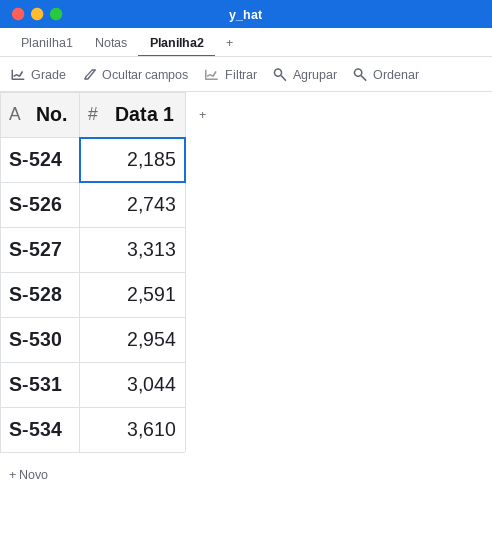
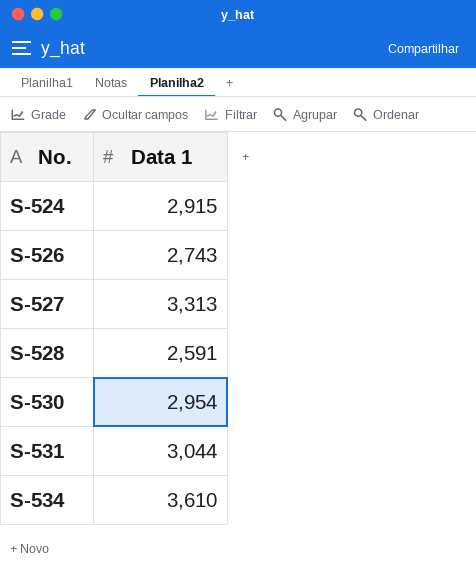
S-524 | Data 1: 2,185 -> 2,915

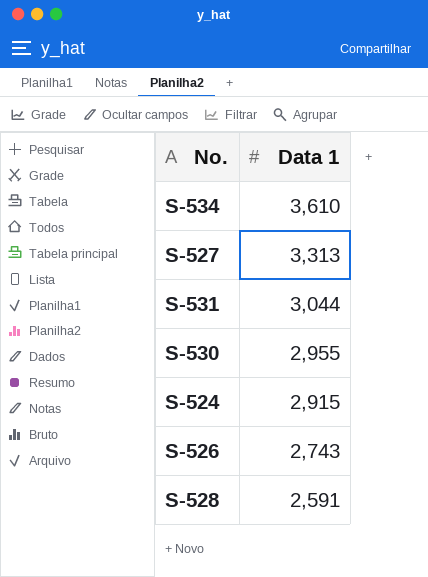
row order: No. ascending -> Data 1 descending
S-530 | Data 1: 2,954 -> 2,955

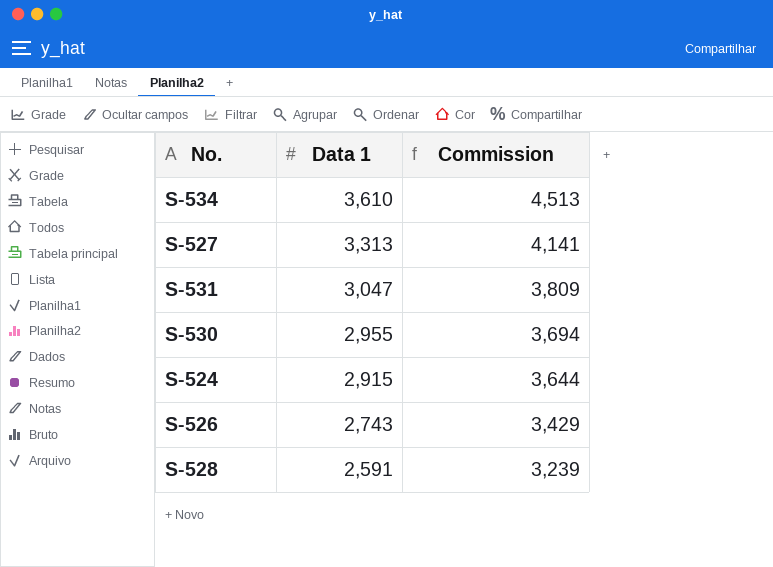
column Commission | formula: none -> [Data 1] * 1.25
S-531 | Data 1: 3,044 -> 3,047

